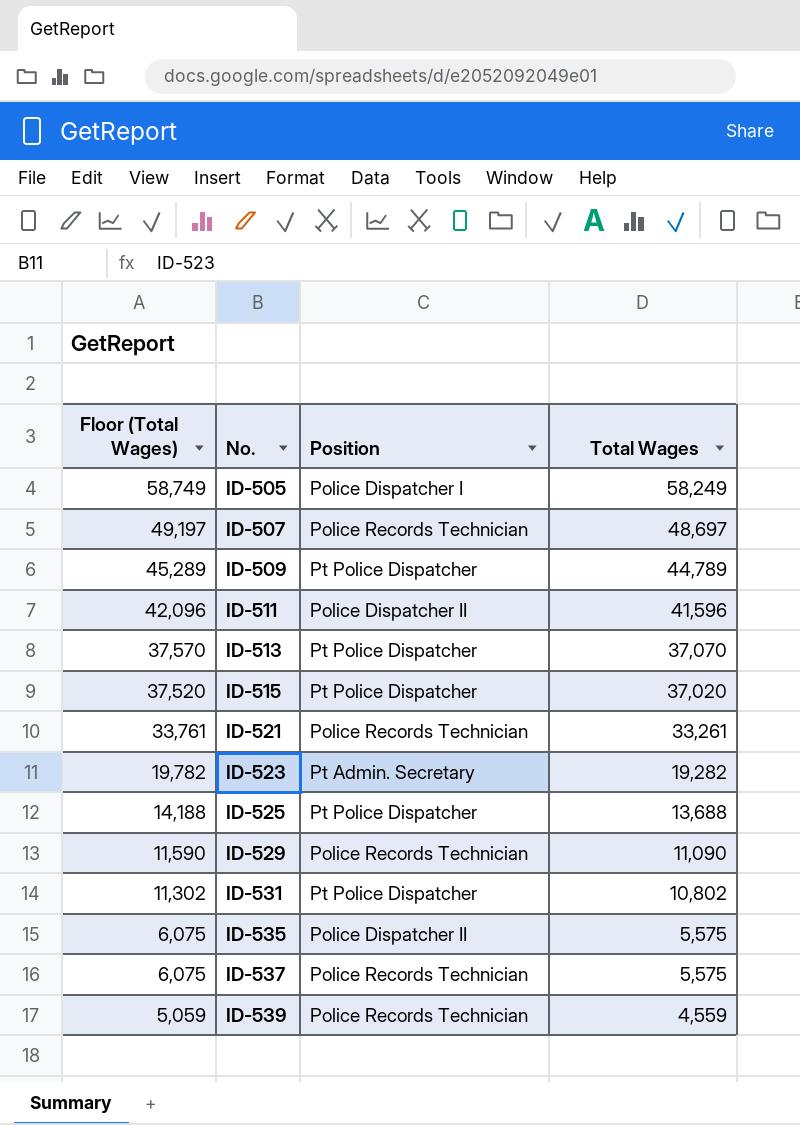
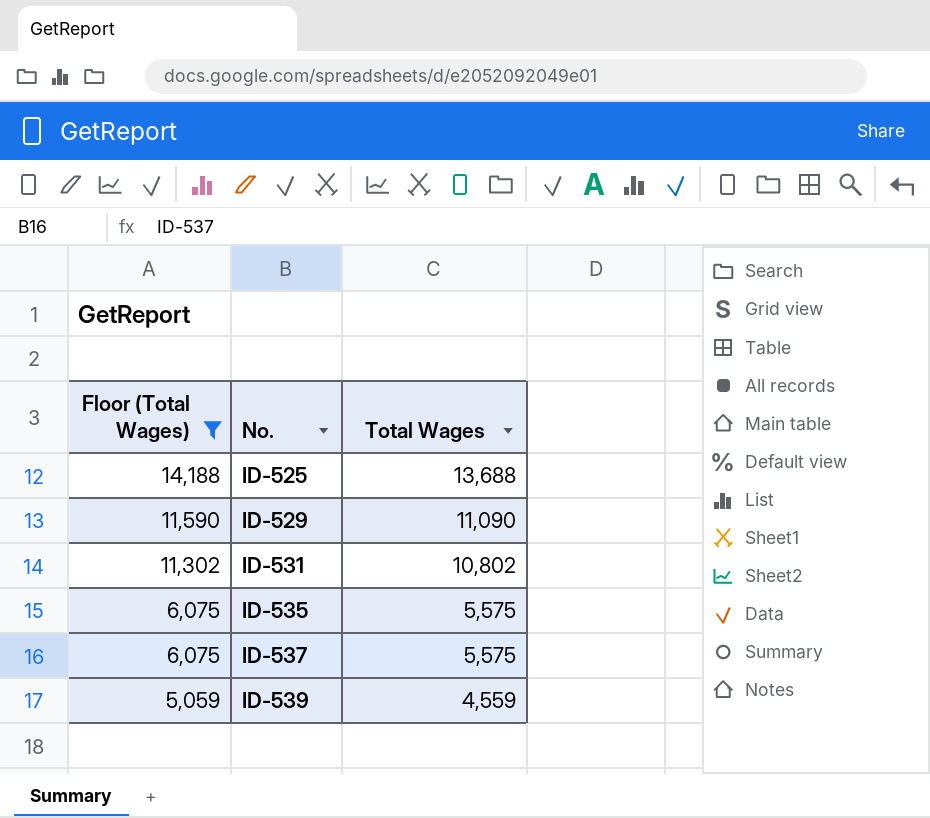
filter: none -> Floor (Total Wages) <= 14,188
column Position | position: 3 -> none

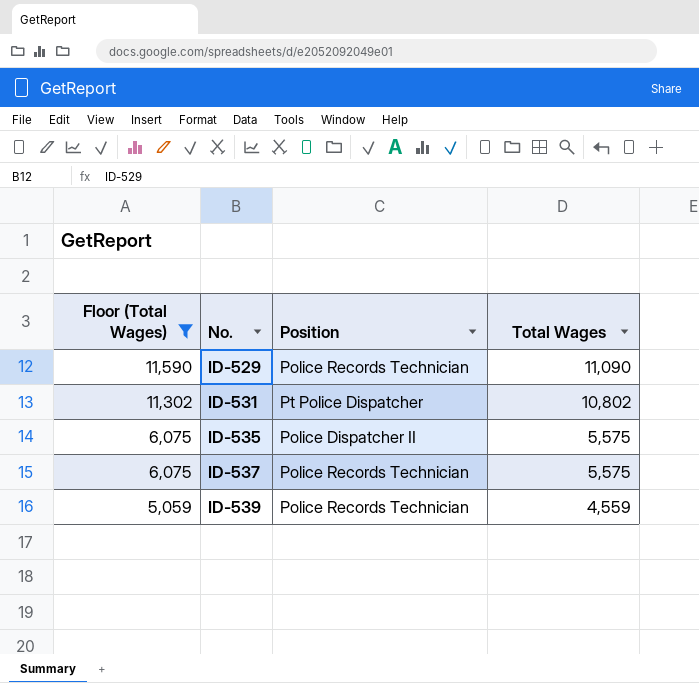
column Position | position: none -> 3
row ID-525: 14,188 | 13,688 -> none

